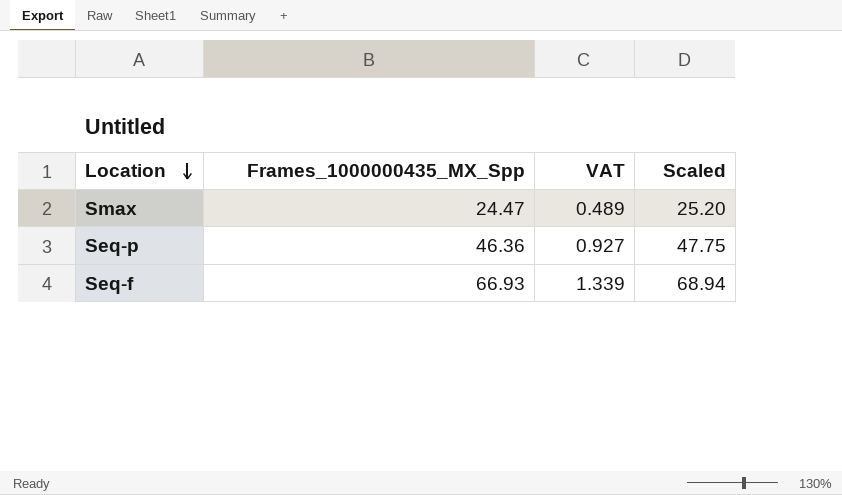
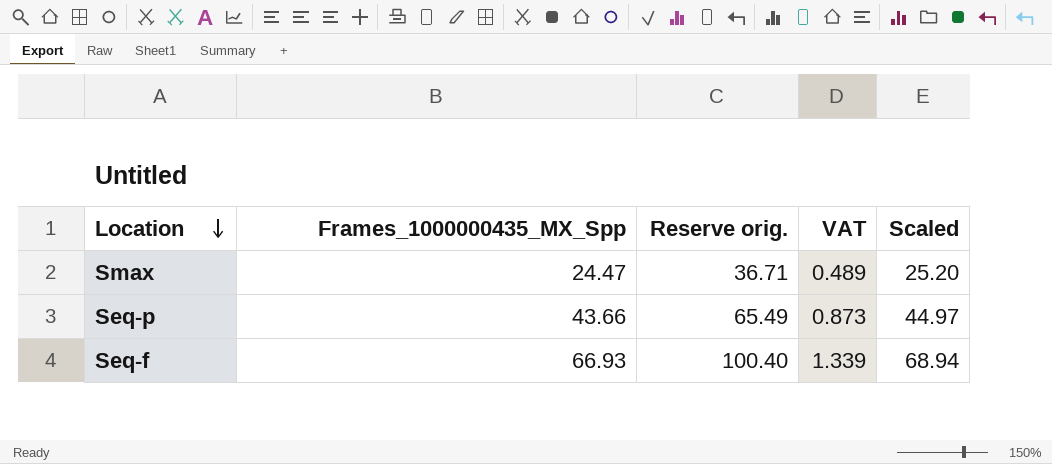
column Reserve orig. | formula: none -> [Frames_1000000435_MX_Spp] * 1.5
Seq-p | Frames_1000000435_MX_Spp: 46.36 -> 43.66
Seq-p | VAT: 0.927 -> 0.873
Seq-p | Scaled: 47.75 -> 44.97

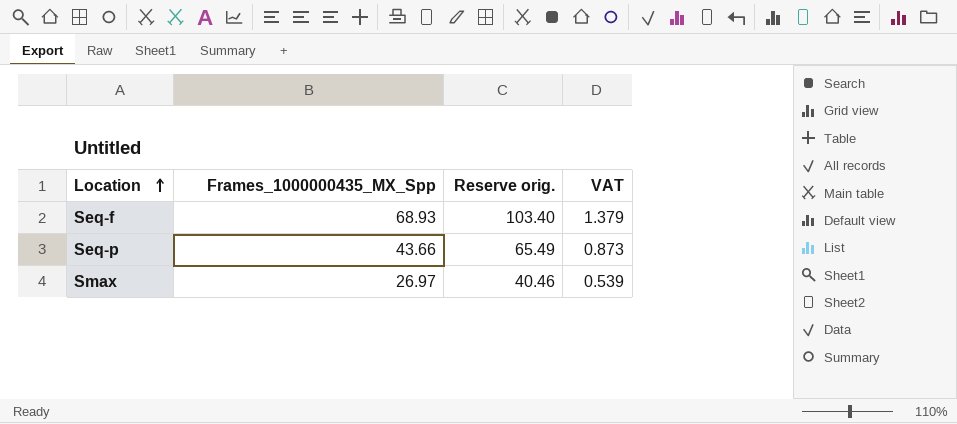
row order: Location descending -> Location ascending
column Scaled | formula: [Frames_1000000435_MX_Spp] * 1.03 -> none
Seq-f | Frames_1000000435_MX_Spp: 66.93 -> 68.93
Seq-f | Reserve orig.: 100.40 -> 103.40
Seq-f | VAT: 1.339 -> 1.379
Smax | Frames_1000000435_MX_Spp: 24.47 -> 26.97
Smax | Reserve orig.: 36.71 -> 40.46
Smax | VAT: 0.489 -> 0.539

